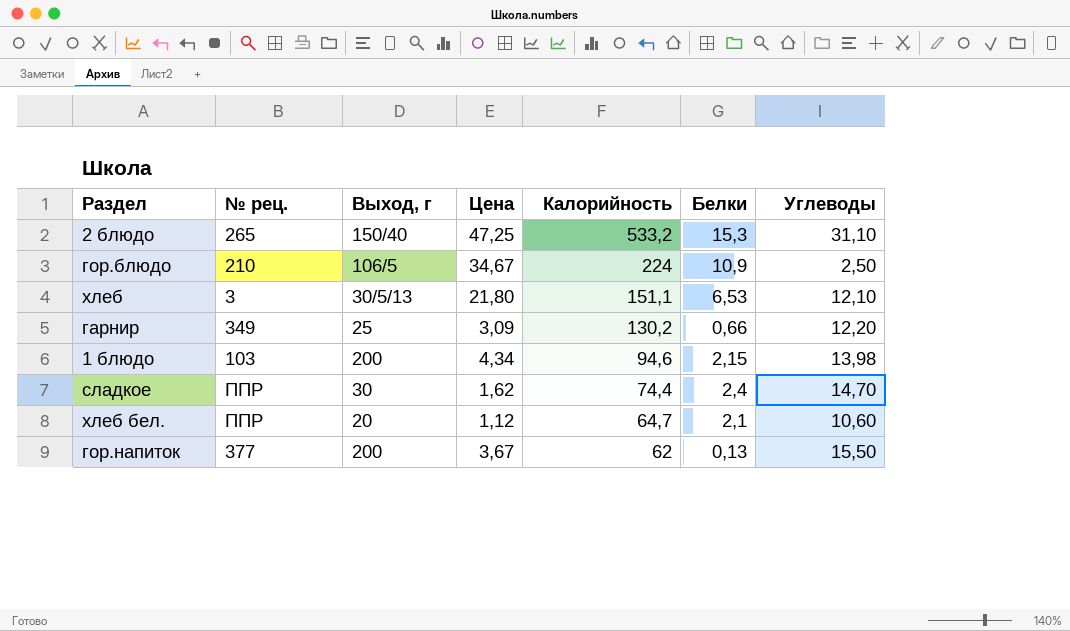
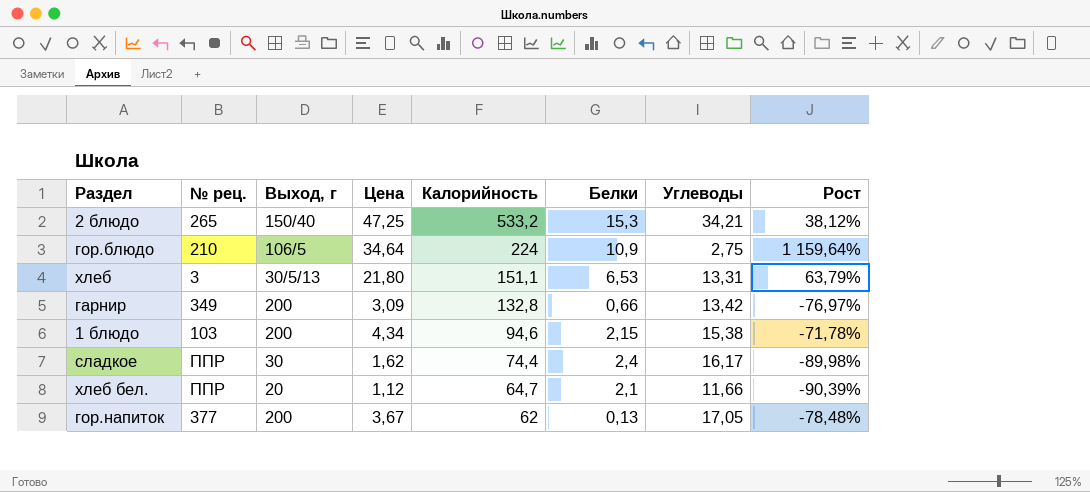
column Рост | formula: none -> ([Цена] - [Углеводы]) / [Углеводы]
2 блюдо | Углеводы: 31,10 -> 34,21
гор.блюдо | Цена: 34,67 -> 34,64
гор.блюдо | Углеводы: 2,50 -> 2,75
хлеб | Углеводы: 12,10 -> 13,31
гарнир | Выход, г: 25 -> 200
гарнир | Калорийность: 130,2 -> 132,8
гарнир | Углеводы: 12,20 -> 13,42
1 блюдо | Углеводы: 13,98 -> 15,38
сладкое | Углеводы: 14,70 -> 16,17
хлеб бел. | Углеводы: 10,60 -> 11,66
гор.напиток | Углеводы: 15,50 -> 17,05

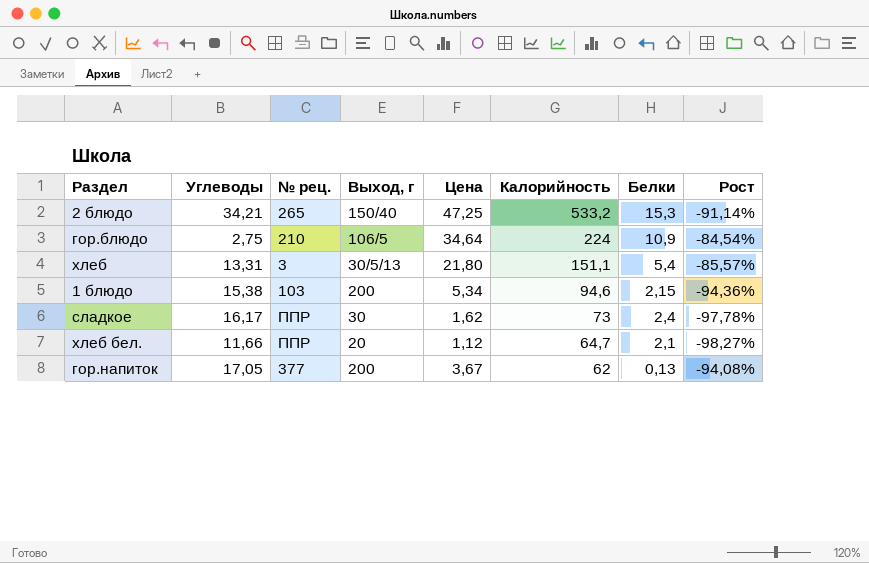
column Углеводы | position: 7 -> 2
column Рост | formula: ([Цена] - [Углеводы]) / [Углеводы] -> ([Цена] - [Калорийность]) / [Калорийность]
row гарнир: 349 | 200 | 3,09 | 132,8 | 0,66 | 13,42 | -76,97% -> none
хлеб | Белки: 6,53 -> 5,4
1 блюдо | Цена: 4,34 -> 5,34
сладкое | Калорийность: 74,4 -> 73

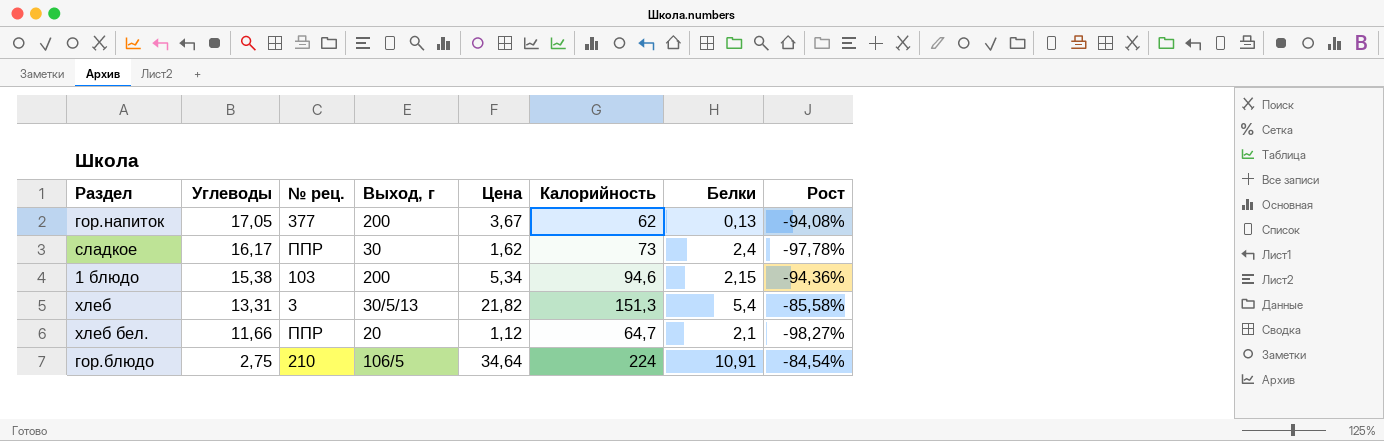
row order: Калорийность descending -> Углеводы descending
row 2 блюдо: 34,21 | 265 | 150/40 | 47,25 | 533,2 | 15,3 | -91,14% -> none
хлеб | Цена: 21,80 -> 21,82
хлеб | Калорийность: 151,1 -> 151,3
хлеб | Рост: -85,57% -> -85,58%
гор.блюдо | Белки: 10,9 -> 10,91

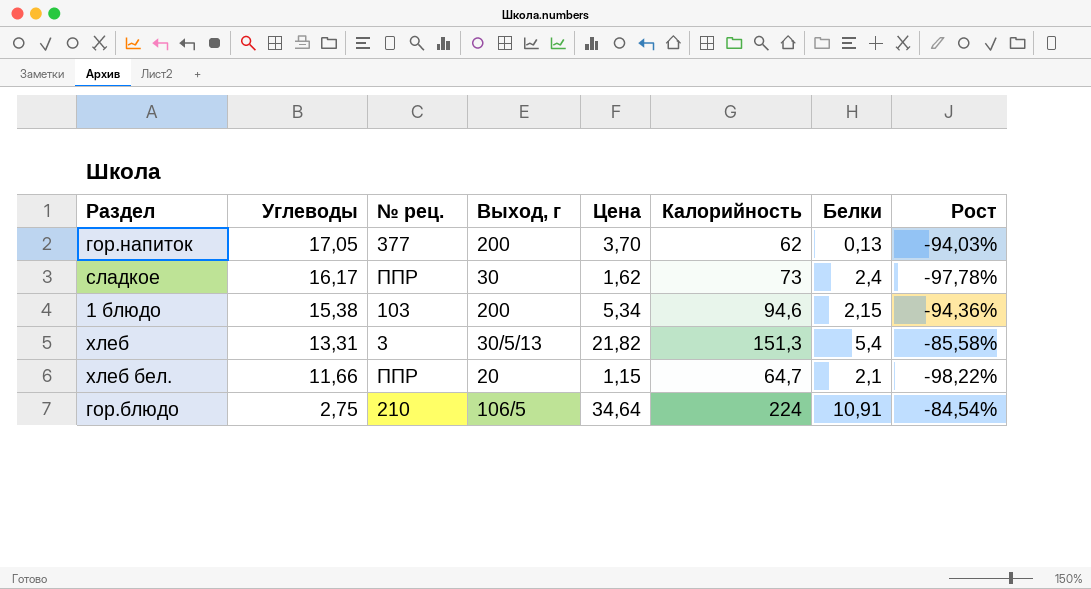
гор.напиток | Цена: 3,67 -> 3,70
гор.напиток | Рост: -94,08% -> -94,03%
хлеб бел. | Цена: 1,12 -> 1,15
хлеб бел. | Рост: -98,27% -> -98,22%

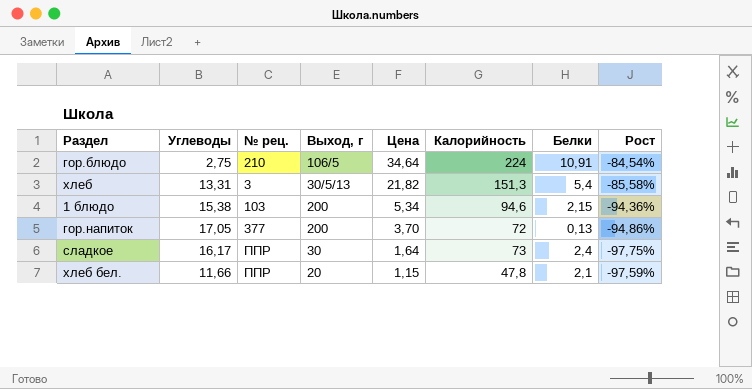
row order: Углеводы descending -> Цена descending
гор.напиток | Калорийность: 62 -> 72
гор.напиток | Рост: -94,03% -> -94,86%
сладкое | Цена: 1,62 -> 1,64
сладкое | Рост: -97,78% -> -97,75%
хлеб бел. | Калорийность: 64,7 -> 47,8
хлеб бел. | Рост: -98,22% -> -97,59%

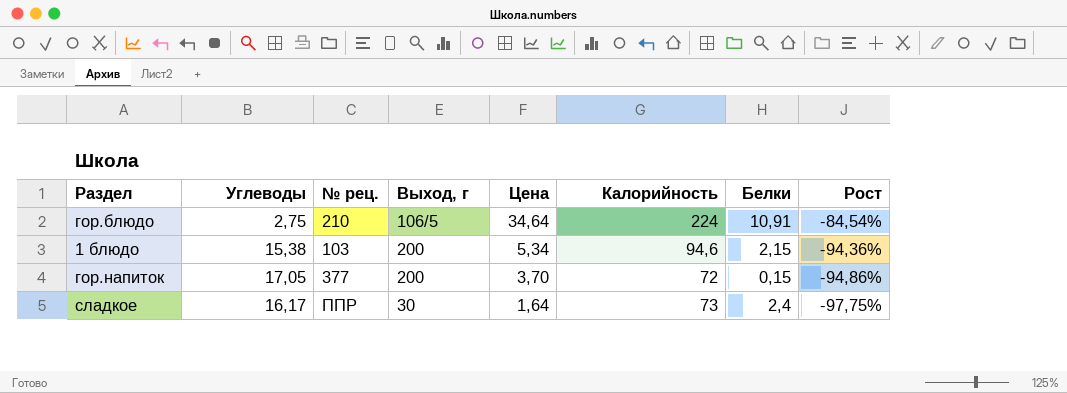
row хлеб: 13,31 | 3 | 30/5/13 | 21,82 | 151,3 | 5,4 | -85,58% -> none
row хлеб бел.: 11,66 | ППР | 20 | 1,15 | 47,8 | 2,1 | -97,59% -> none
гор.напиток | Белки: 0,13 -> 0,15

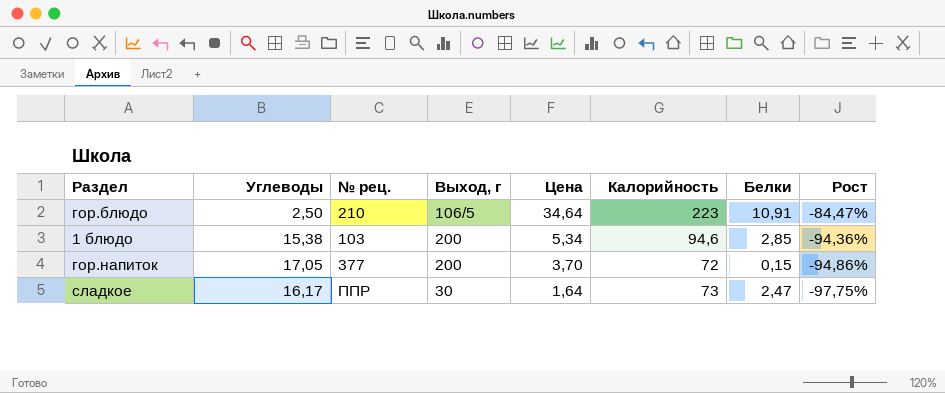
гор.блюдо | Углеводы: 2,75 -> 2,50
гор.блюдо | Калорийность: 224 -> 223
гор.блюдо | Рост: -84,54% -> -84,47%
1 блюдо | Белки: 2,15 -> 2,85
сладкое | Белки: 2,4 -> 2,47

